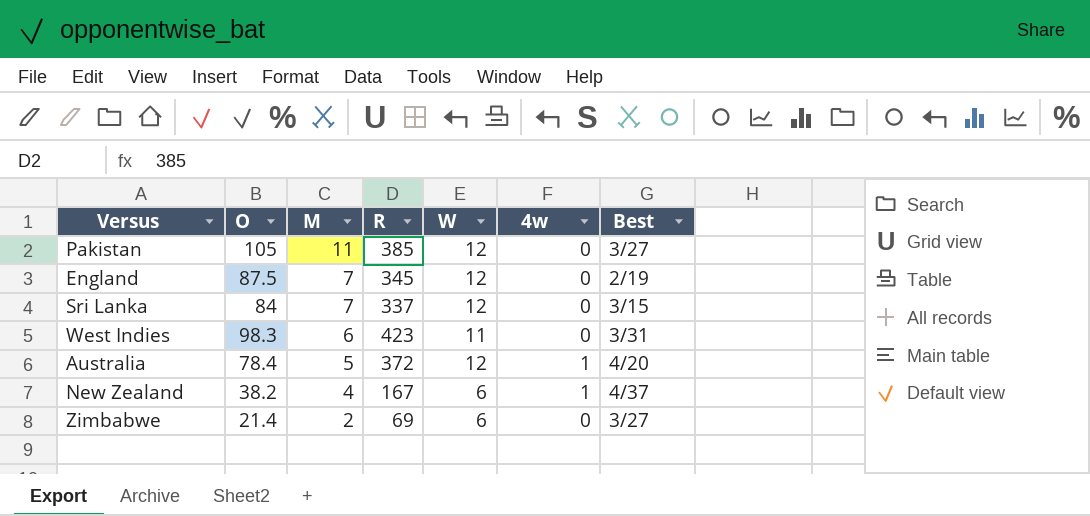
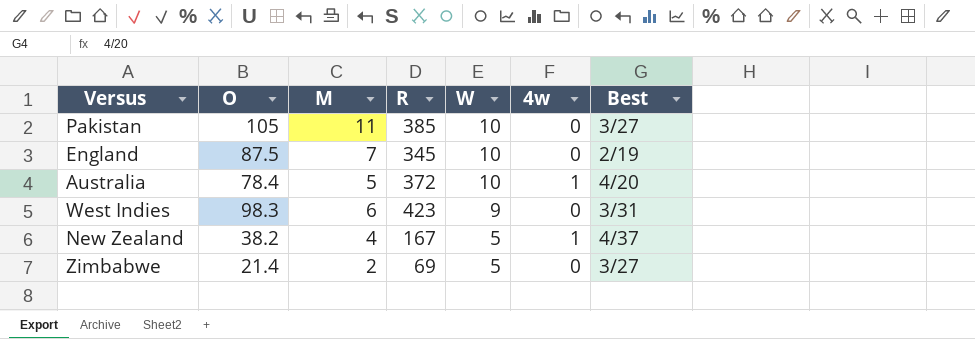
row order: M descending -> W descending
row Sri Lanka: 84 | 7 | 337 | 12 | 0 | 3/15 -> none
Pakistan | W: 12 -> 10
England | W: 12 -> 10
Australia | W: 12 -> 10
West Indies | W: 11 -> 9
New Zealand | W: 6 -> 5
Zimbabwe | W: 6 -> 5

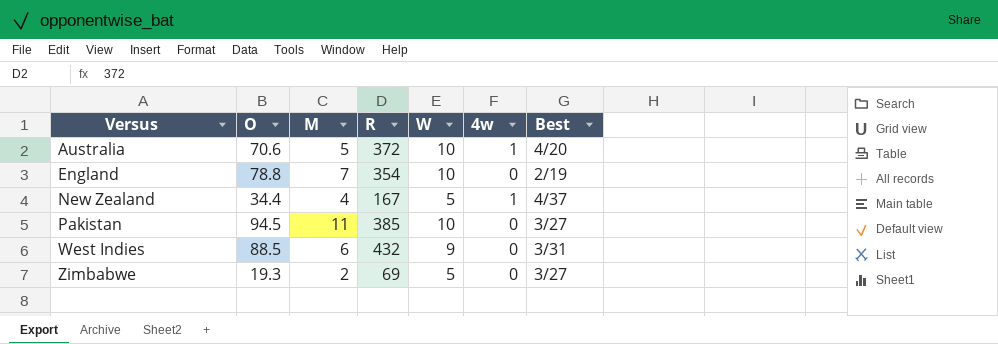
row order: W descending -> Versus ascending
Australia | O: 78.4 -> 70.6
England | O: 87.5 -> 78.8
England | R: 345 -> 354
New Zealand | O: 38.2 -> 34.4
Pakistan | O: 105 -> 94.5
West Indies | O: 98.3 -> 88.5
West Indies | R: 423 -> 432
Zimbabwe | O: 21.4 -> 19.3

